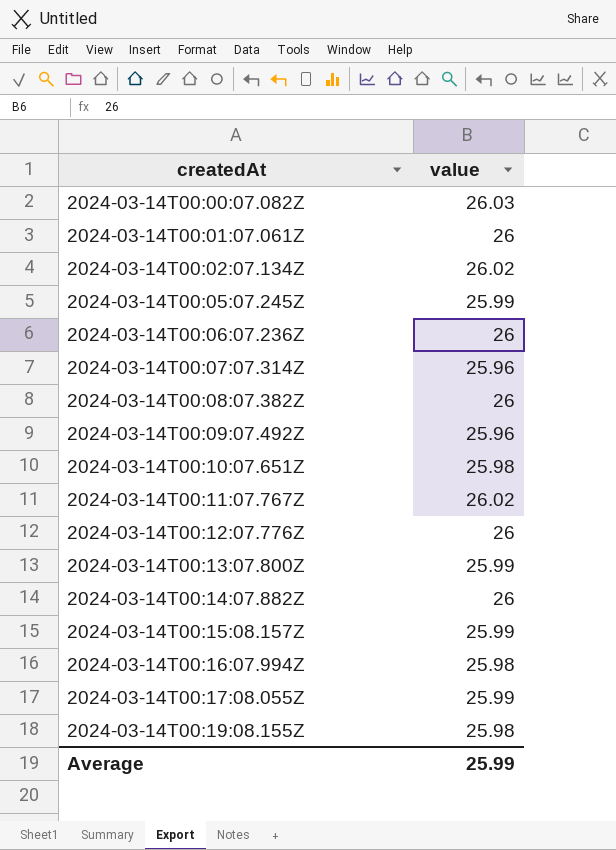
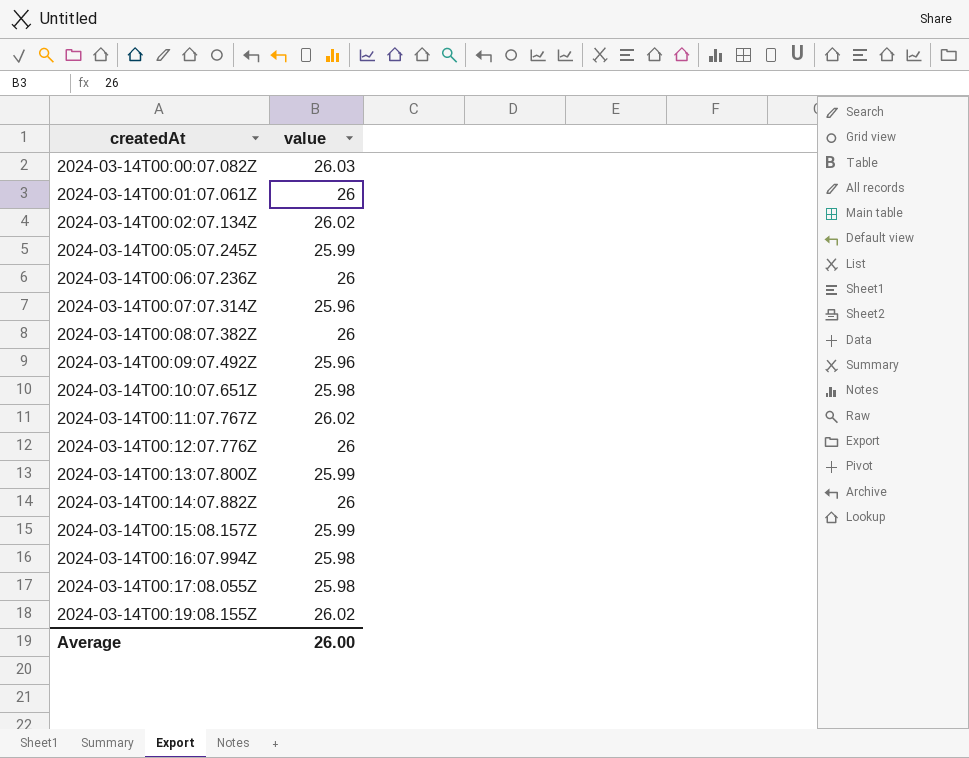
2024-03-14T00:17:08.055Z | value: 25.99 -> 25.98
2024-03-14T00:19:08.155Z | value: 25.98 -> 26.02
Average | value: 25.99 -> 26.00

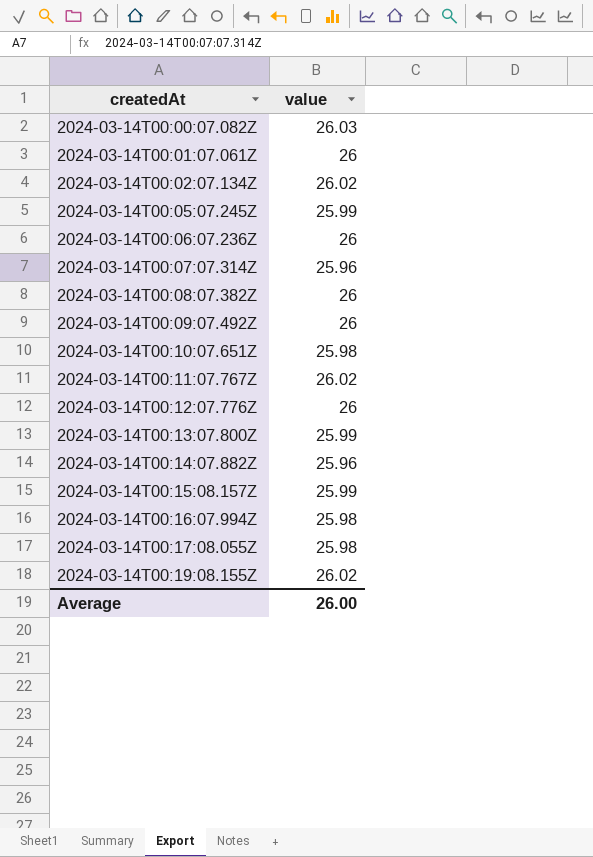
2024-03-14T00:09:07.492Z | value: 25.96 -> 26
2024-03-14T00:14:07.882Z | value: 26 -> 25.96

